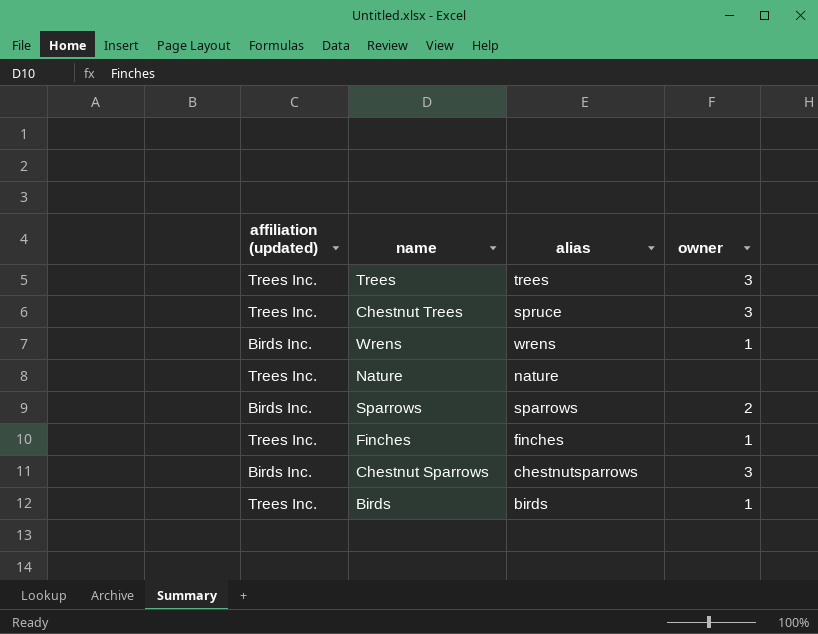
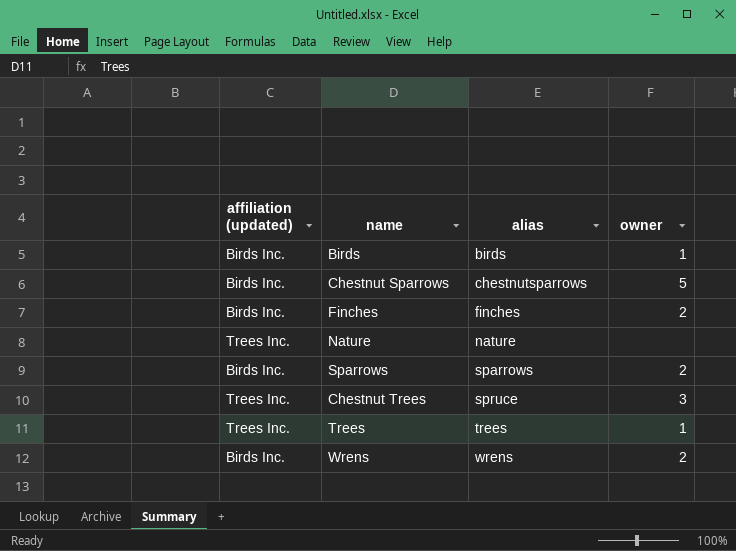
row order: none -> alias ascending
Birds | affiliation (updated): Trees Inc. -> Birds Inc.
Chestnut Sparrows | owner: 3 -> 5
Finches | affiliation (updated): Trees Inc. -> Birds Inc.
Finches | owner: 1 -> 2
Trees | owner: 3 -> 1
Wrens | owner: 1 -> 2

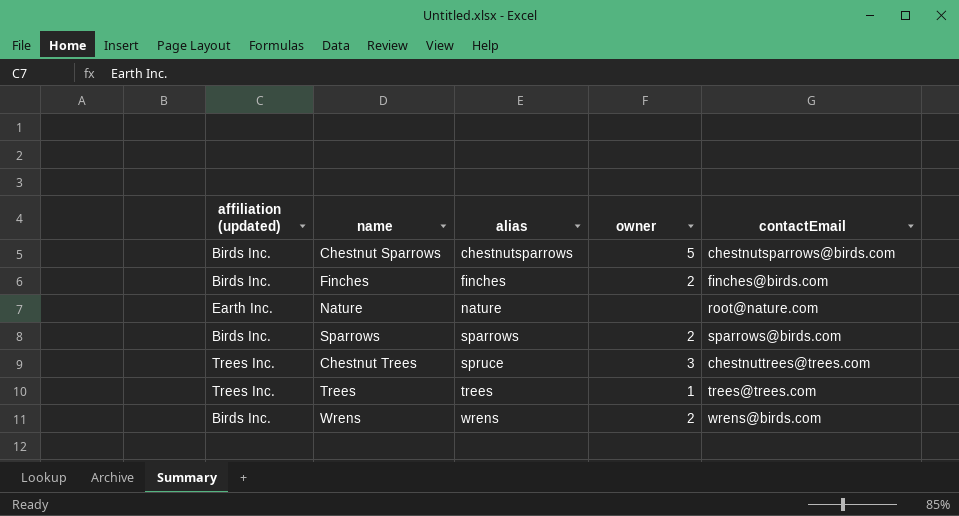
column contactEmail | position: none -> 5
row Birds: Birds Inc. | birds | 1 -> none
Nature | affiliation (updated): Trees Inc. -> Earth Inc.

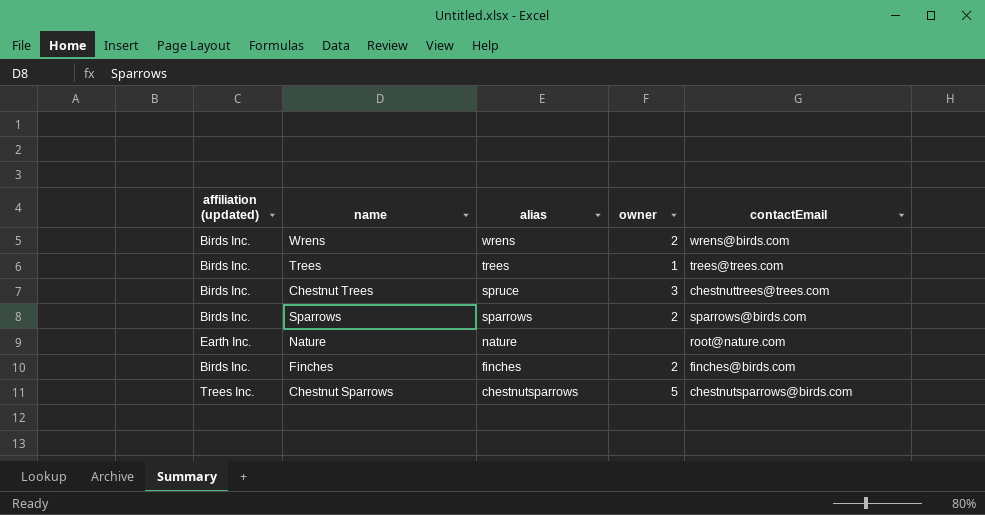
row order: alias ascending -> alias descending
Trees | affiliation (updated): Trees Inc. -> Birds Inc.
Chestnut Trees | affiliation (updated): Trees Inc. -> Birds Inc.
Chestnut Sparrows | affiliation (updated): Birds Inc. -> Trees Inc.

